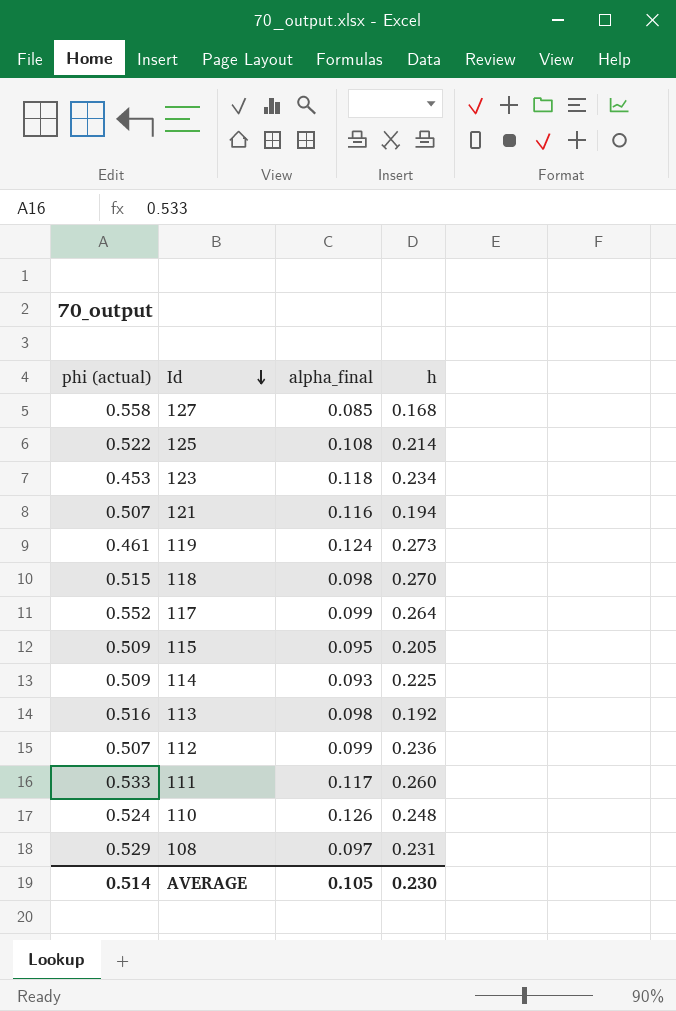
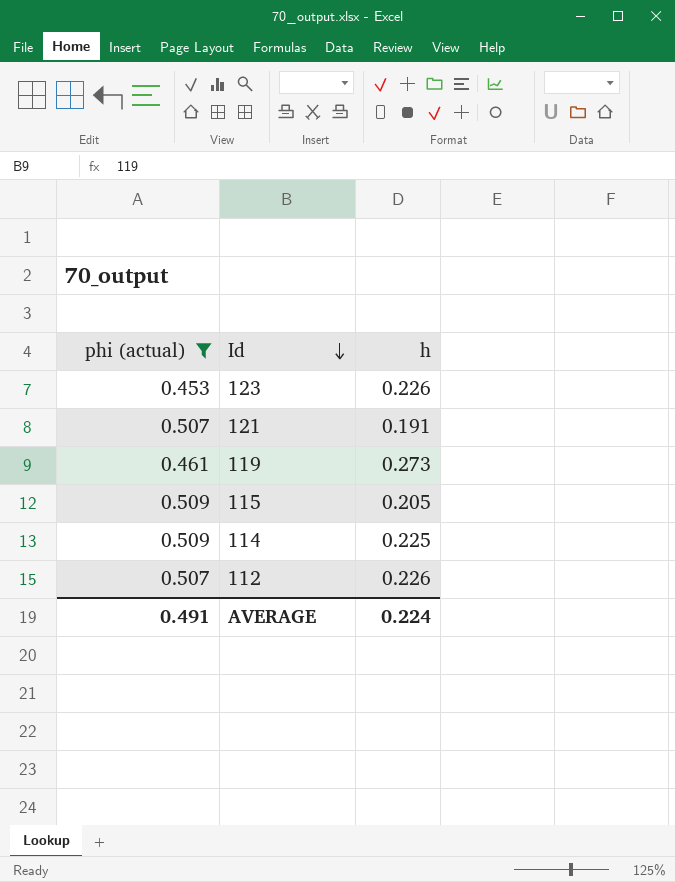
filter: none -> phi (actual) <= 0.509
column alpha_final | position: 3 -> none
123 | h: 0.234 -> 0.226
121 | h: 0.194 -> 0.191
112 | h: 0.236 -> 0.226
AVERAGE | phi (actual): 0.514 -> 0.491
AVERAGE | h: 0.230 -> 0.224

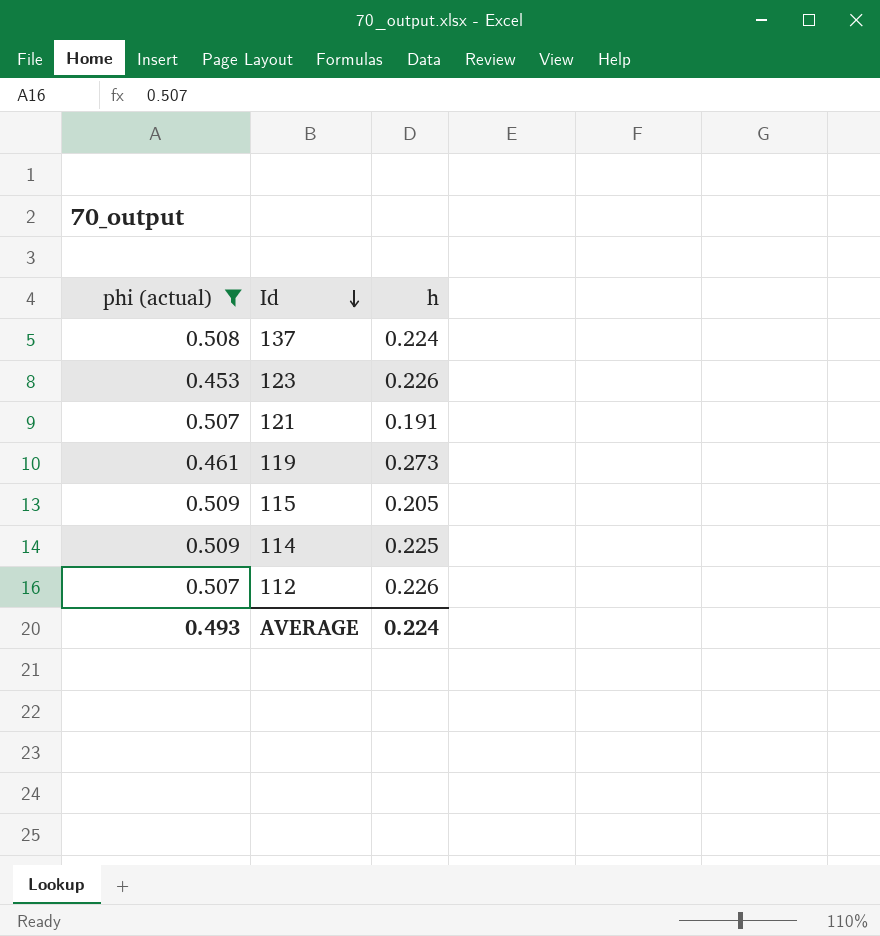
row 137: none -> 0.508 | 0.224
AVERAGE | phi (actual): 0.491 -> 0.493

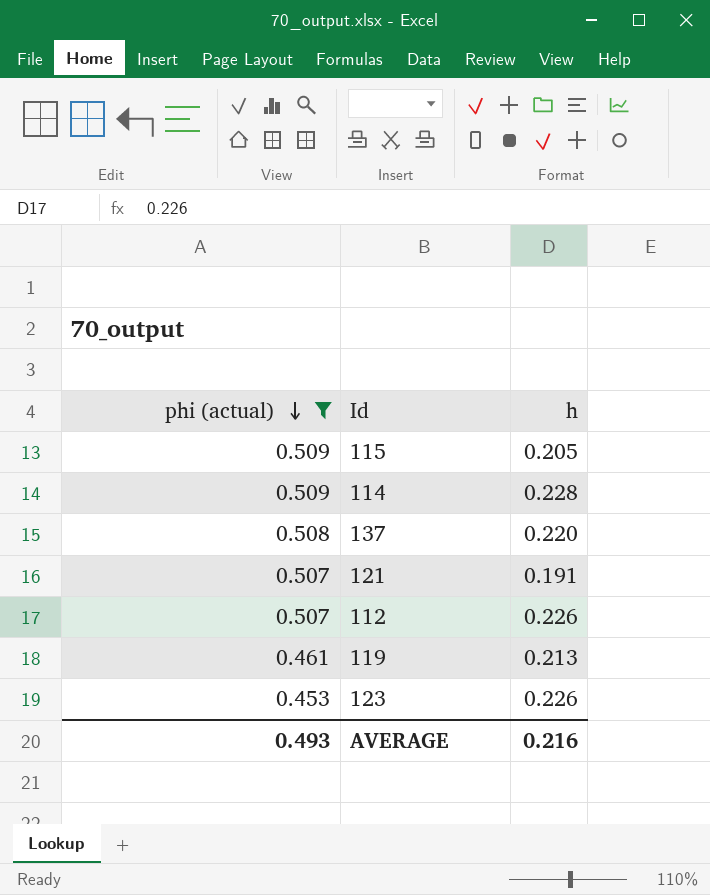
row order: Id descending -> phi (actual) descending
114 | h: 0.225 -> 0.228
137 | h: 0.224 -> 0.220
119 | h: 0.273 -> 0.213
AVERAGE | h: 0.224 -> 0.216

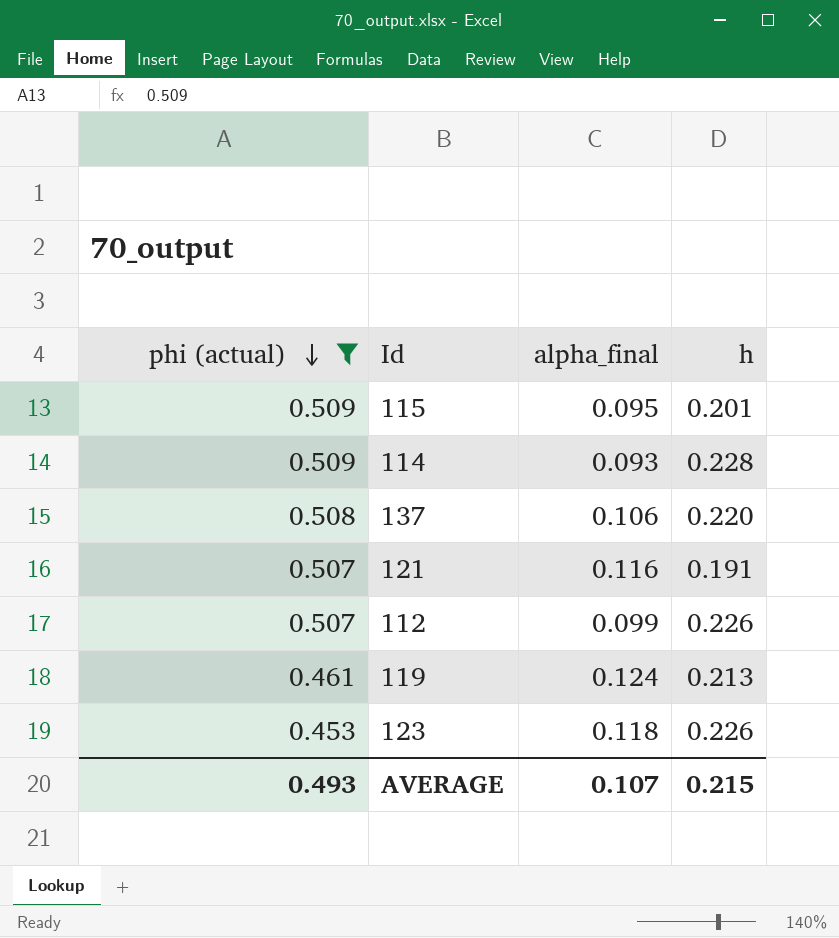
column alpha_final | position: none -> 3
115 | h: 0.205 -> 0.201
AVERAGE | h: 0.216 -> 0.215

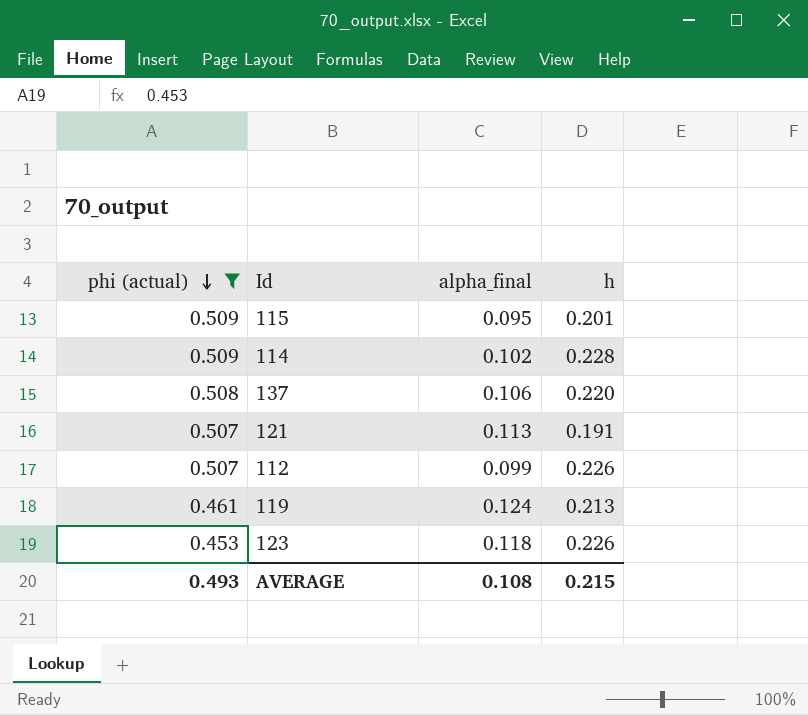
114 | alpha_final: 0.093 -> 0.102
121 | alpha_final: 0.116 -> 0.113
AVERAGE | alpha_final: 0.107 -> 0.108

